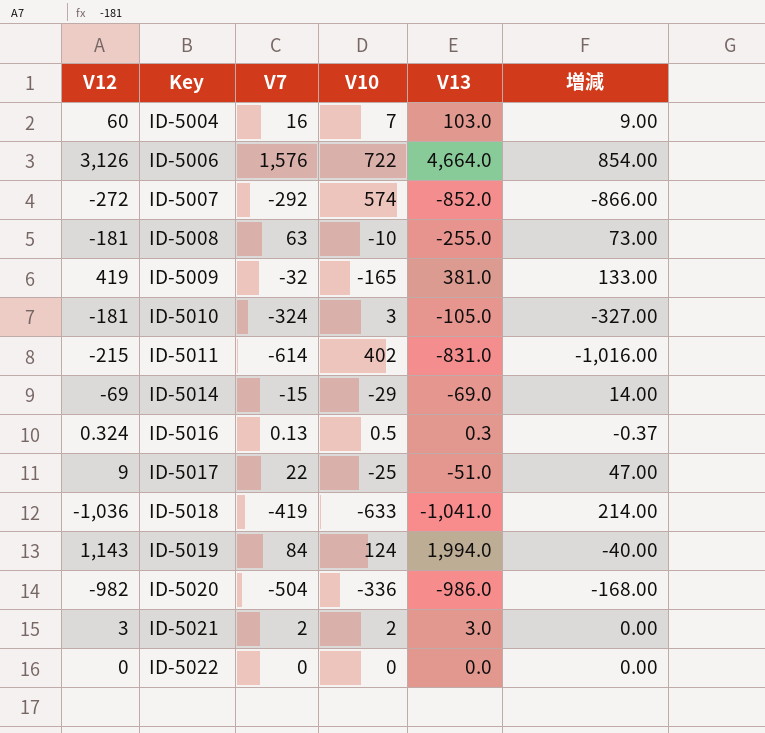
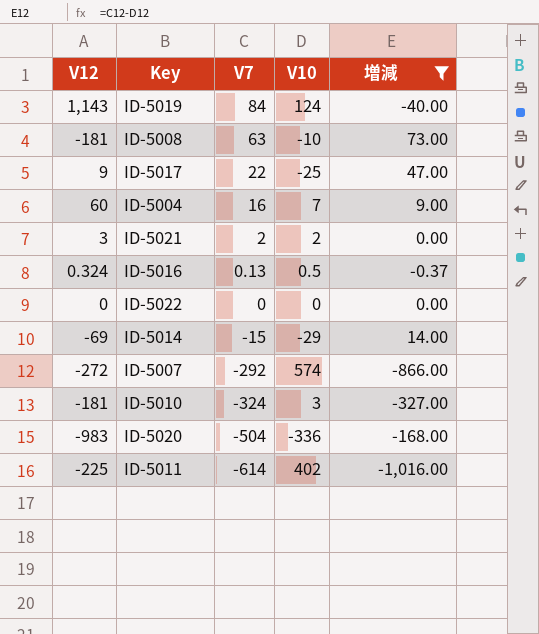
filter: none -> 増減 <= 73.00
row order: Key ascending -> V7 descending
column V13 | position: 5 -> none
ID-5020 | V12: -982 -> -983
ID-5011 | V12: -215 -> -225

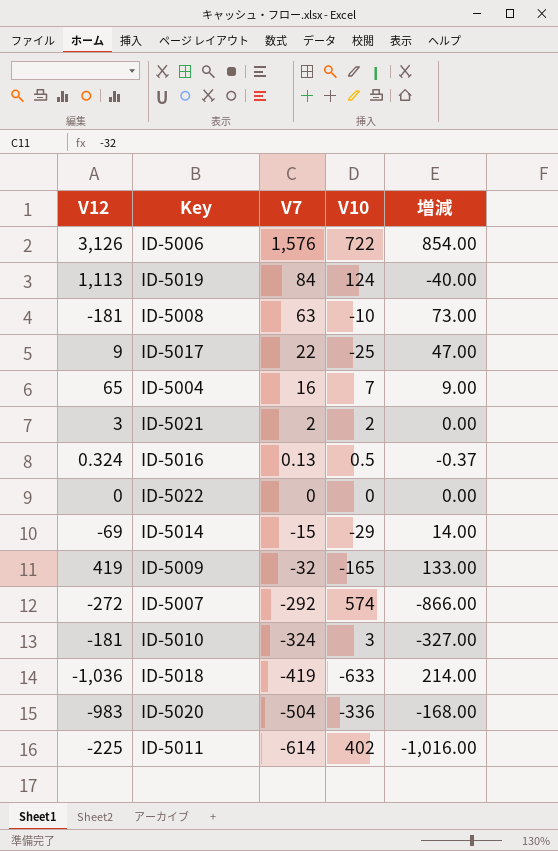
filter: 増減 <= 73.00 -> none
ID-5019 | V12: 1,143 -> 1,113
ID-5004 | V12: 60 -> 65

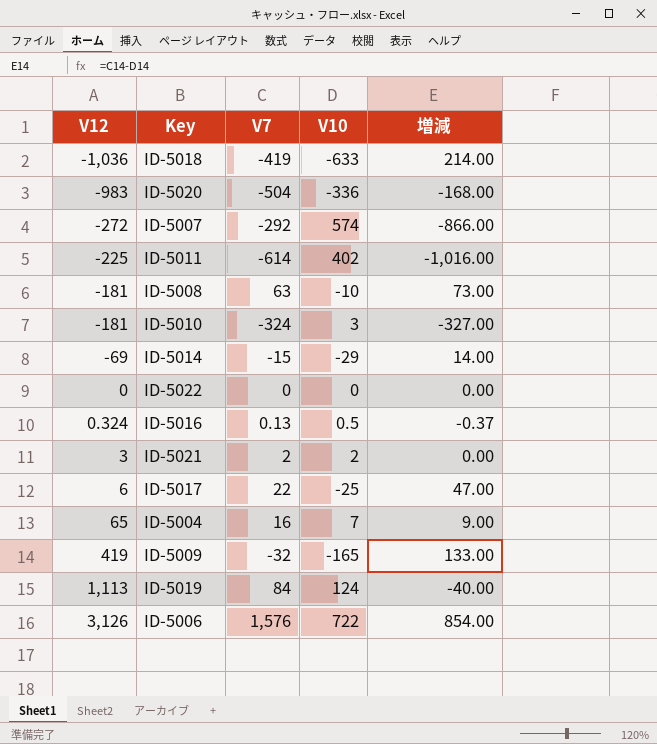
row order: V7 descending -> V12 ascending
ID-5017 | V12: 9 -> 6

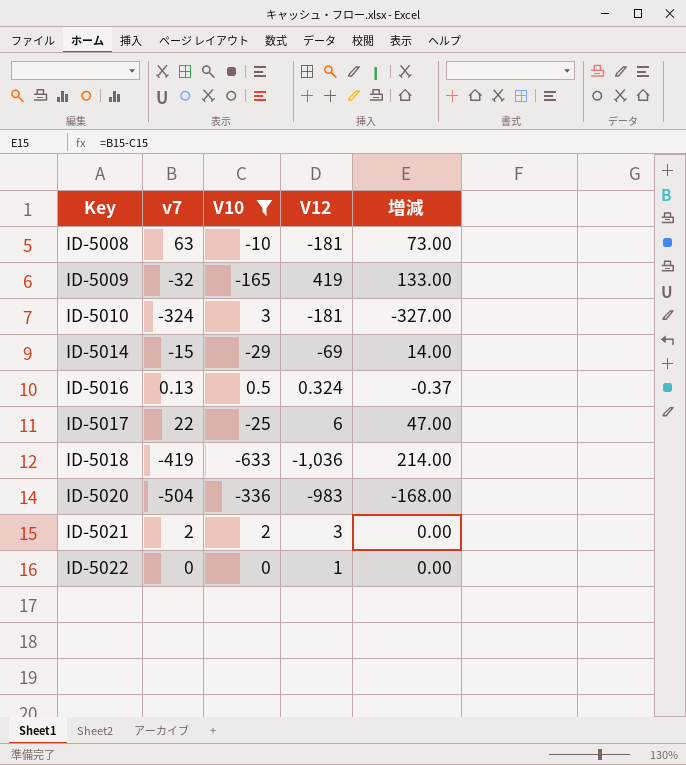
filter: none -> V10 <= 3
row order: V12 ascending -> Key ascending
column name: V7 -> v7
column V12 | position: 1 -> 4
ID-5022 | V12: 0 -> 1

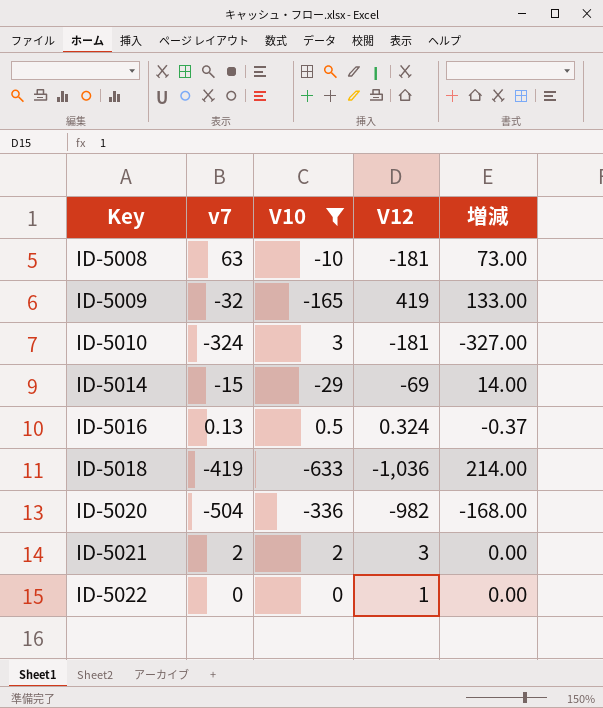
row ID-5017: 22 | -25 | 6 | 47.00 -> none
ID-5020 | V12: -983 -> -982

